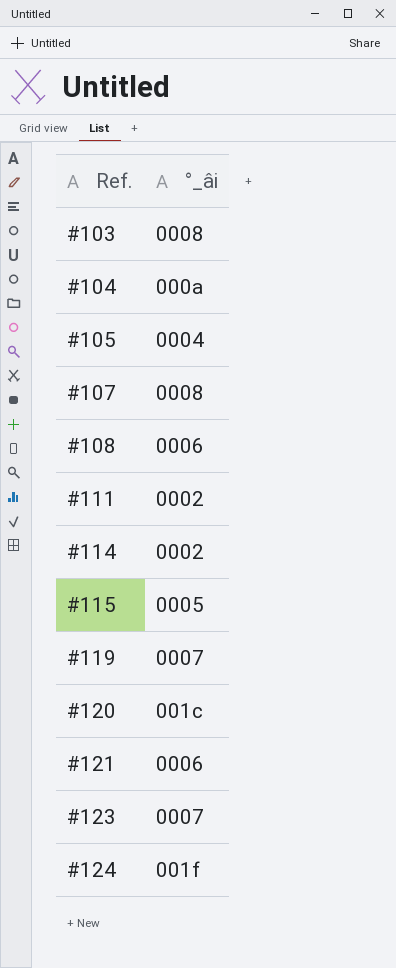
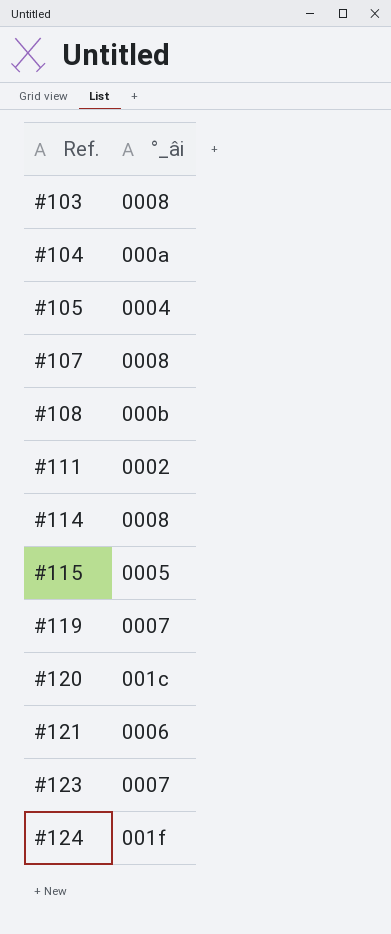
#108 | °_âi: 0006 -> 000b
#114 | °_âi: 0002 -> 0008

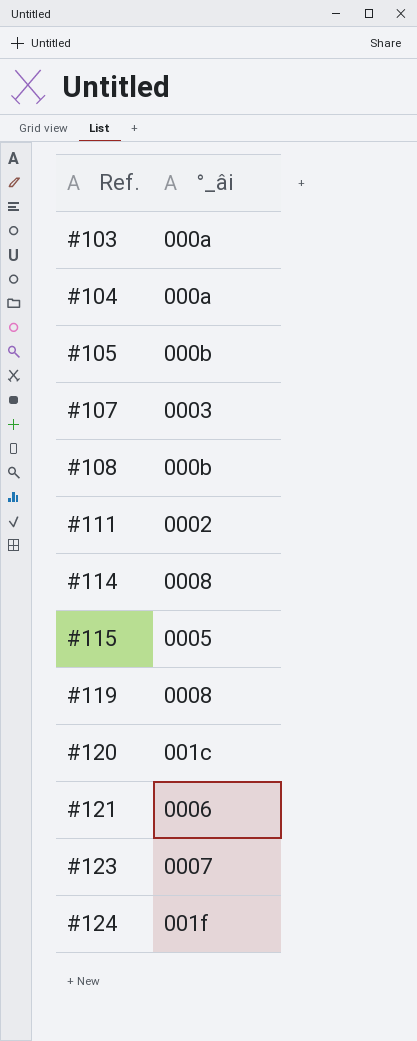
#103 | °_âi: 0008 -> 000a
#105 | °_âi: 0004 -> 000b
#107 | °_âi: 0008 -> 0003
#119 | °_âi: 0007 -> 0008

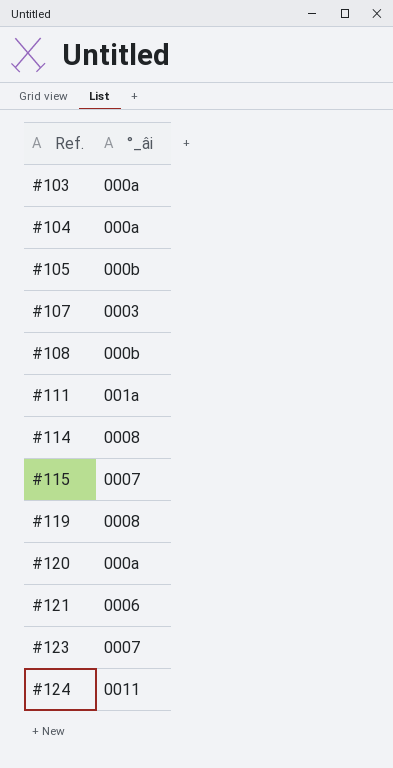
#111 | °_âi: 0002 -> 001a
#115 | °_âi: 0005 -> 0007
#120 | °_âi: 001c -> 000a
#124 | °_âi: 001f -> 0011

